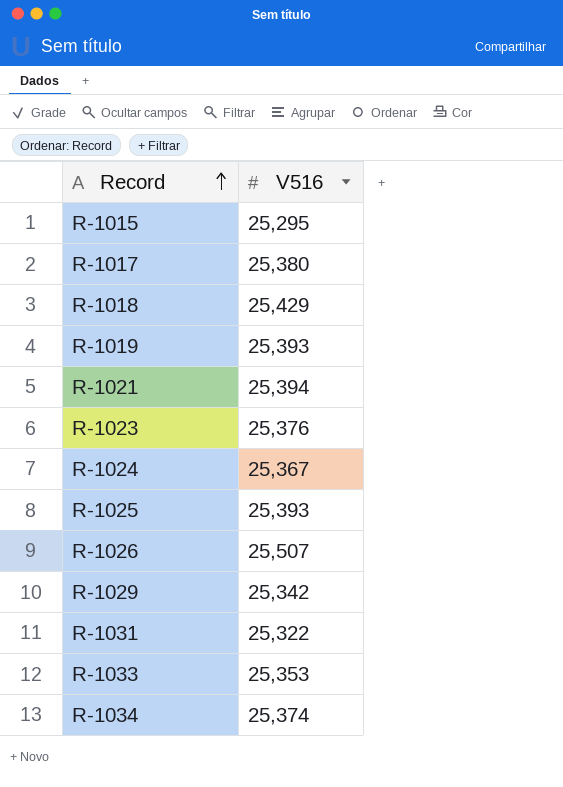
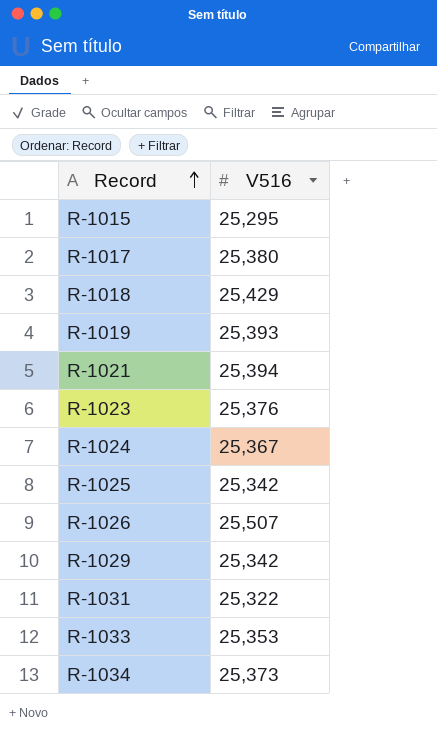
R-1025 | V516: 25,393 -> 25,342
R-1034 | V516: 25,374 -> 25,373

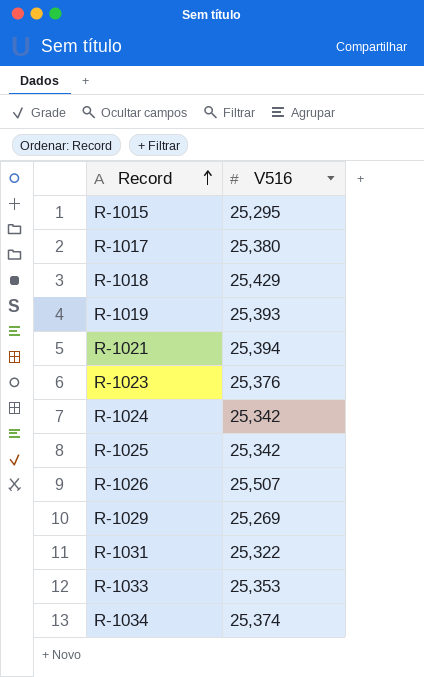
R-1024 | V516: 25,367 -> 25,342
R-1029 | V516: 25,342 -> 25,269
R-1034 | V516: 25,373 -> 25,374

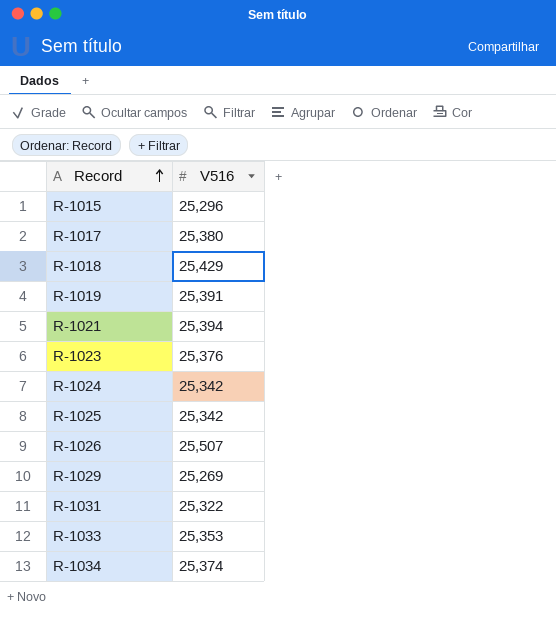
R-1015 | V516: 25,295 -> 25,296
R-1019 | V516: 25,393 -> 25,391

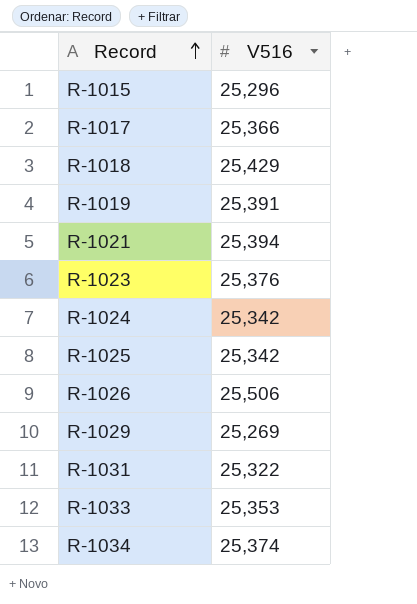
R-1017 | V516: 25,380 -> 25,366
R-1026 | V516: 25,507 -> 25,506

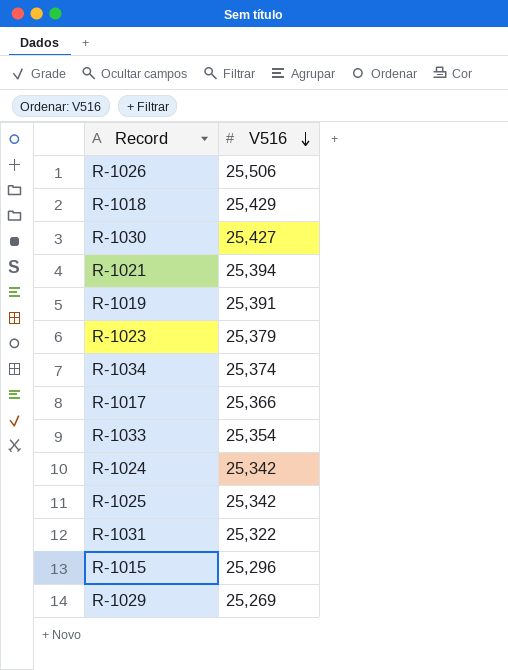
row order: Record ascending -> V516 descending
row R-1030: none -> 25,427
R-1023 | V516: 25,376 -> 25,379
R-1033 | V516: 25,353 -> 25,354

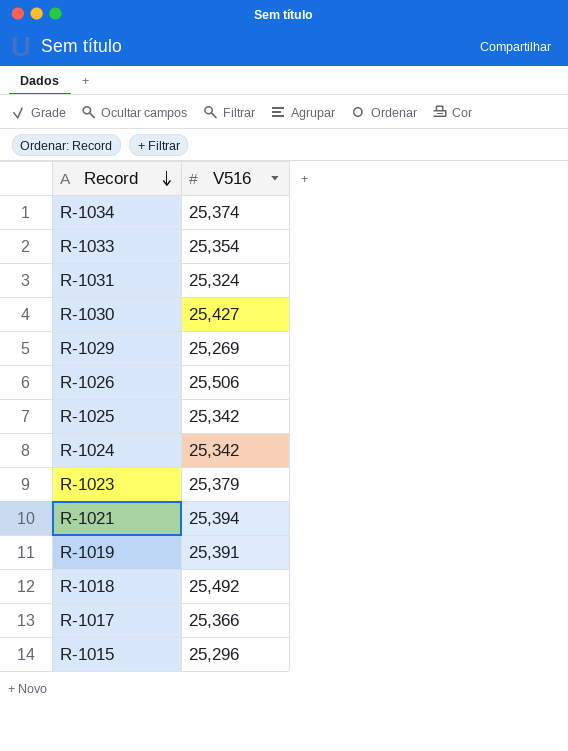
row order: V516 descending -> Record descending
R-1031 | V516: 25,322 -> 25,324
R-1018 | V516: 25,429 -> 25,492

